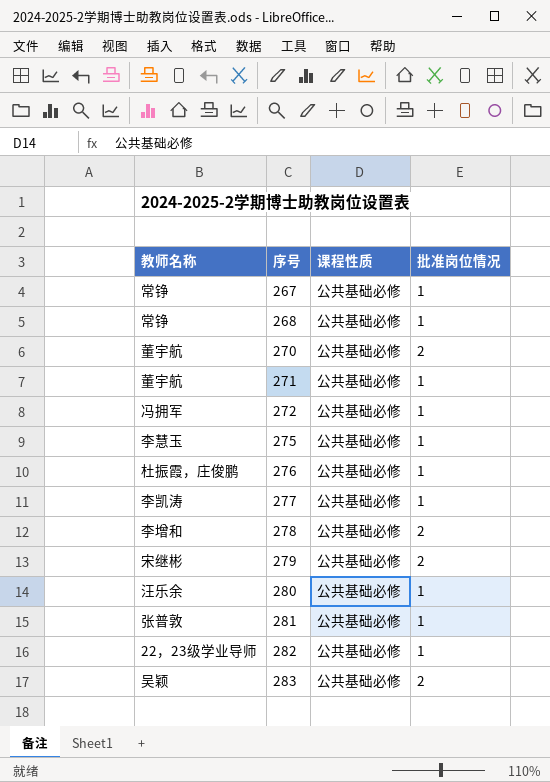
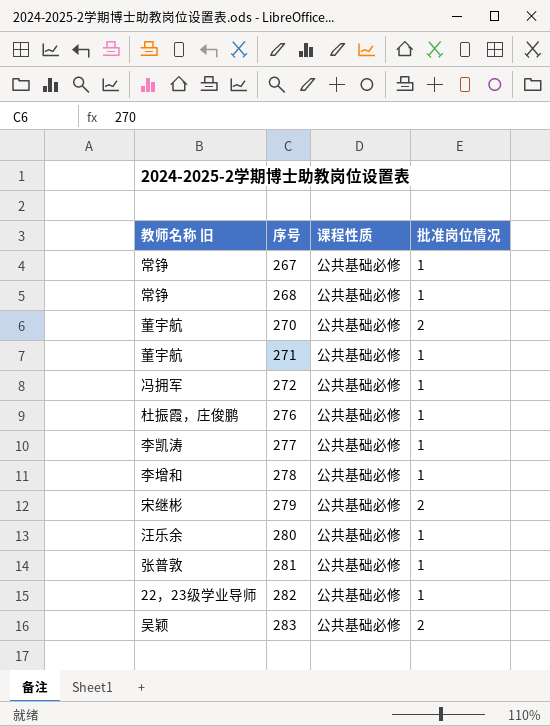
column name: 教师名称 -> 教师名称 旧
row 275: 李慧玉 | 公共基础必修 | 1 -> none
278 | 批准岗位情况: 2 -> 1

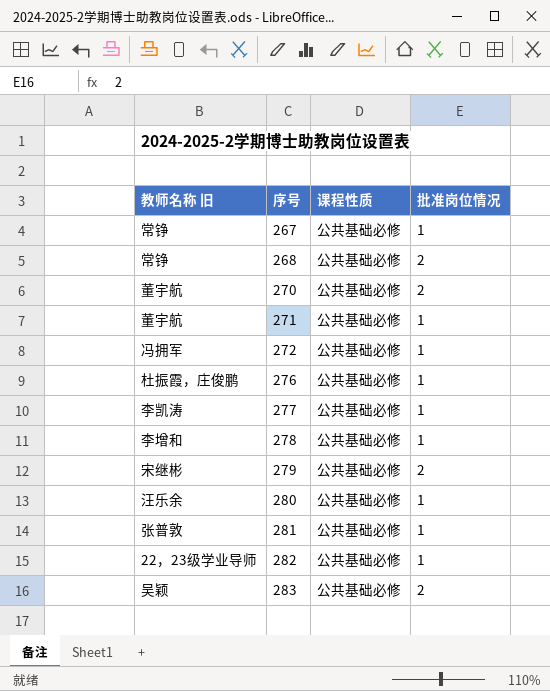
268 | 批准岗位情况: 1 -> 2

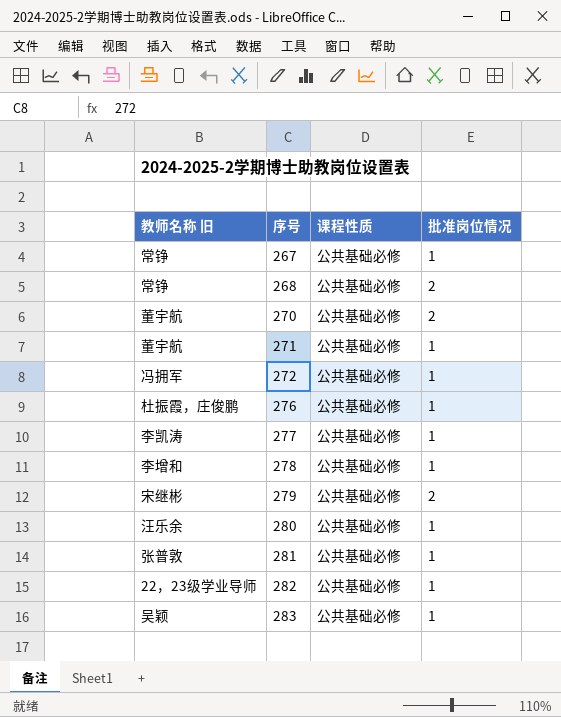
283 | 批准岗位情况: 2 -> 1

